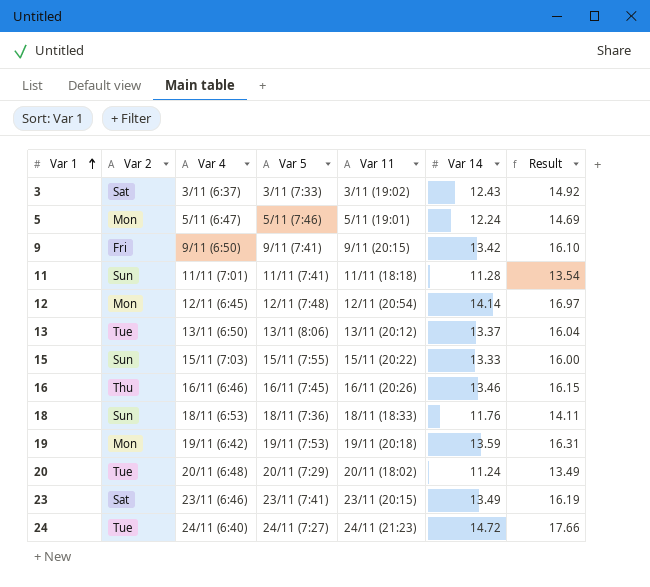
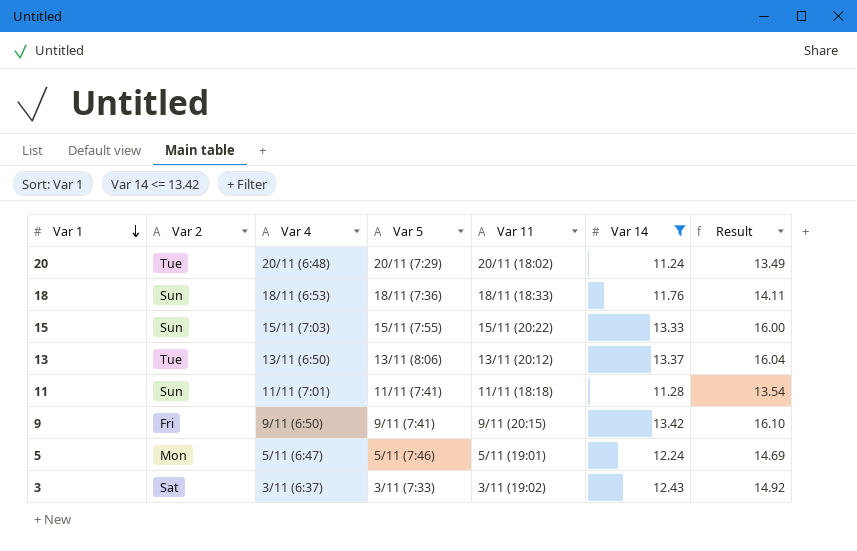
filter: none -> Var 14 <= 13.42
row order: Var 1 ascending -> Var 1 descending

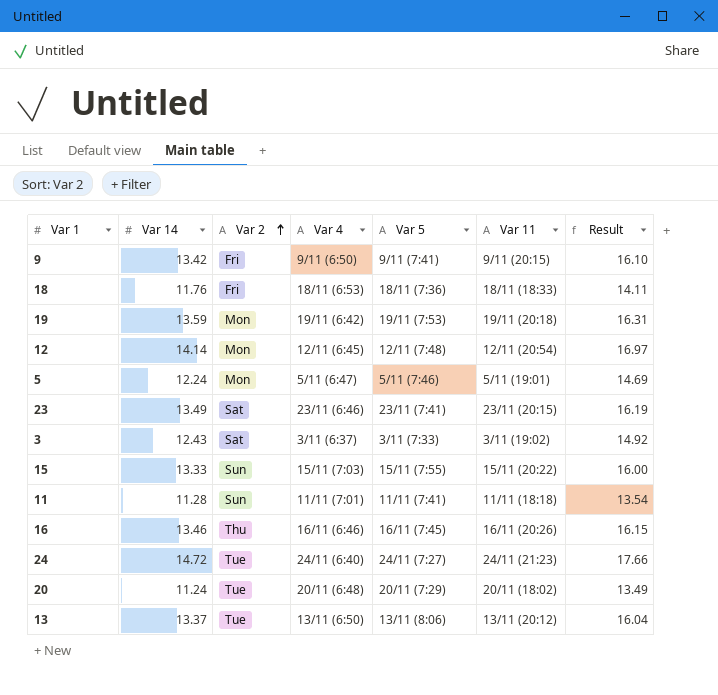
filter: Var 14 <= 13.42 -> none
row order: Var 1 descending -> Var 2 ascending
column Var 14 | position: 6 -> 2
18 | Var 2: Sun -> Fri

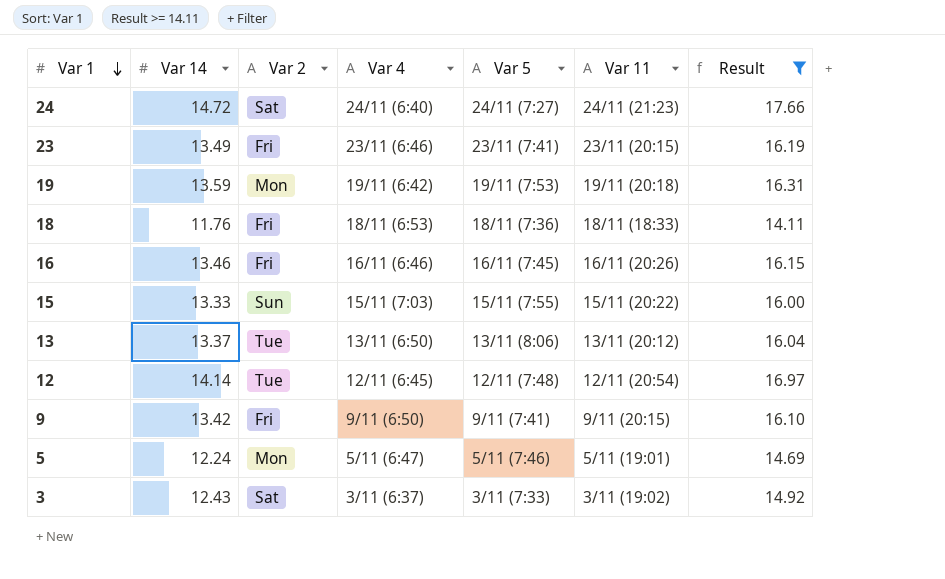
filter: none -> Result >= 14.11
row order: Var 2 ascending -> Var 1 descending
24 | Var 2: Tue -> Sat
23 | Var 2: Sat -> Fri
16 | Var 2: Thu -> Fri
12 | Var 2: Mon -> Tue

